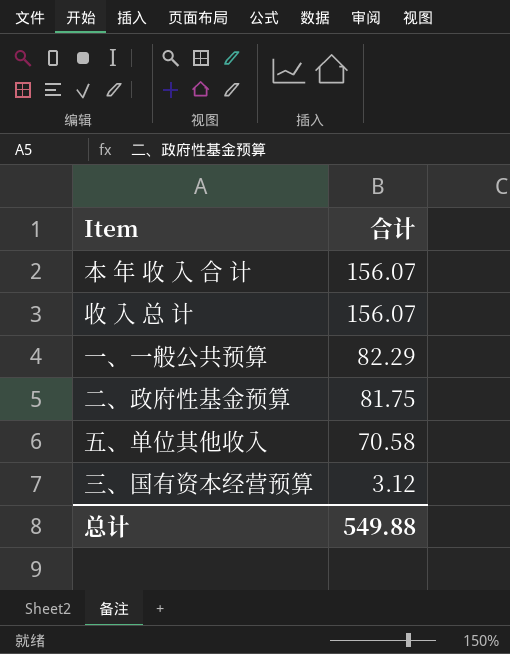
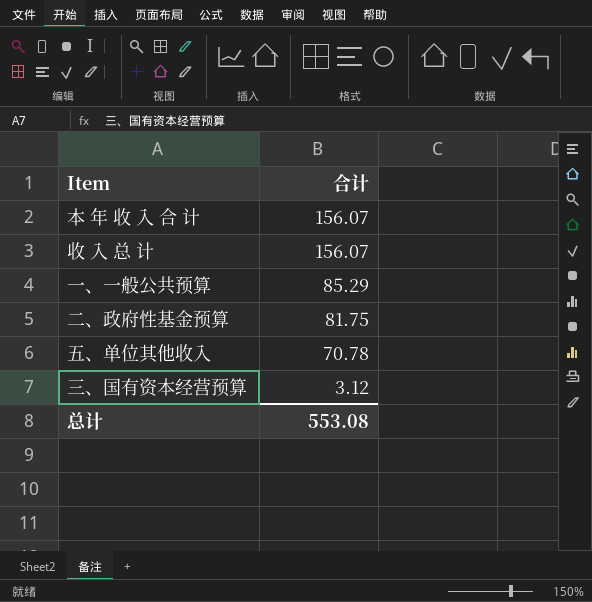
一、一般公共预算 | 合计: 82.29 -> 85.29
五、单位其他收入 | 合计: 70.58 -> 70.78
总计 | 合计: 549.88 -> 553.08

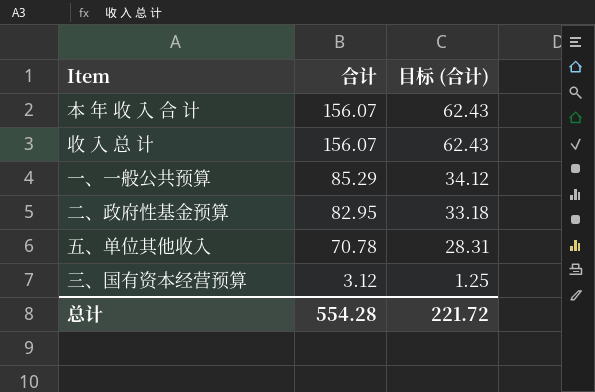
column 目标 (合计) | formula: none -> [合计] * 0.4
二、政府性基金预算 | 合计: 81.75 -> 82.95
总计 | 合计: 553.08 -> 554.28

